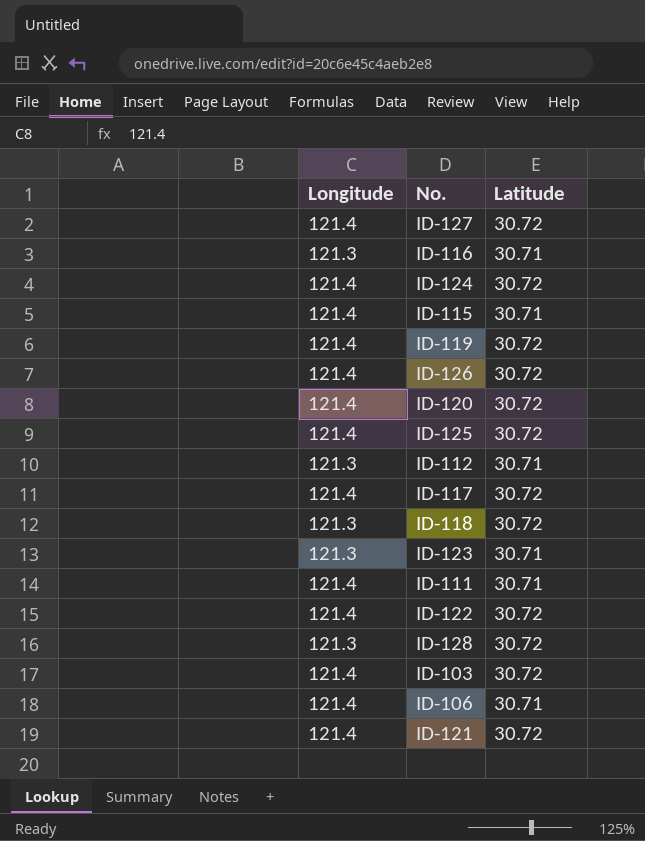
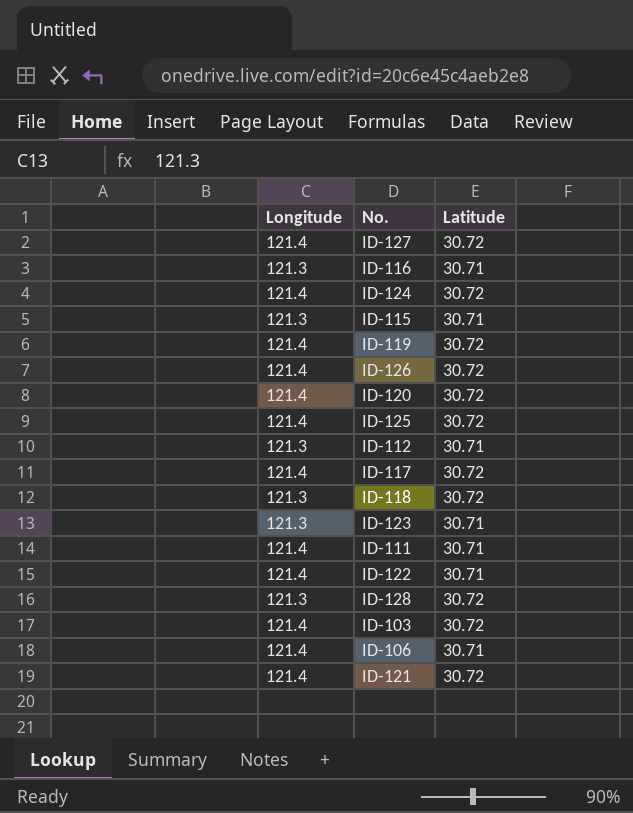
ID-115 | Longitude: 121.4 -> 121.3
ID-122 | Latitude: 30.72 -> 30.71

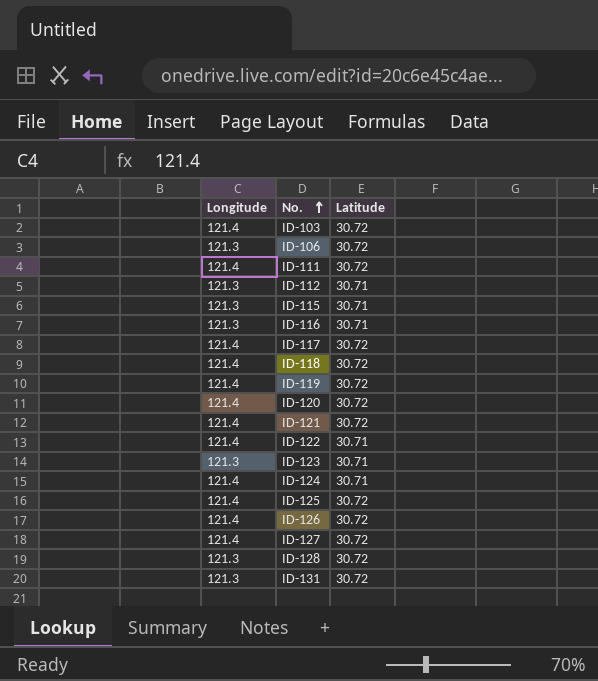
row order: none -> No. ascending
ID-106 | Longitude: 121.4 -> 121.3
ID-106 | Latitude: 30.71 -> 30.72
ID-111 | Latitude: 30.71 -> 30.72
ID-118 | Longitude: 121.3 -> 121.4
ID-124 | Latitude: 30.72 -> 30.71
row ID-131: none -> 121.3 | 30.72

